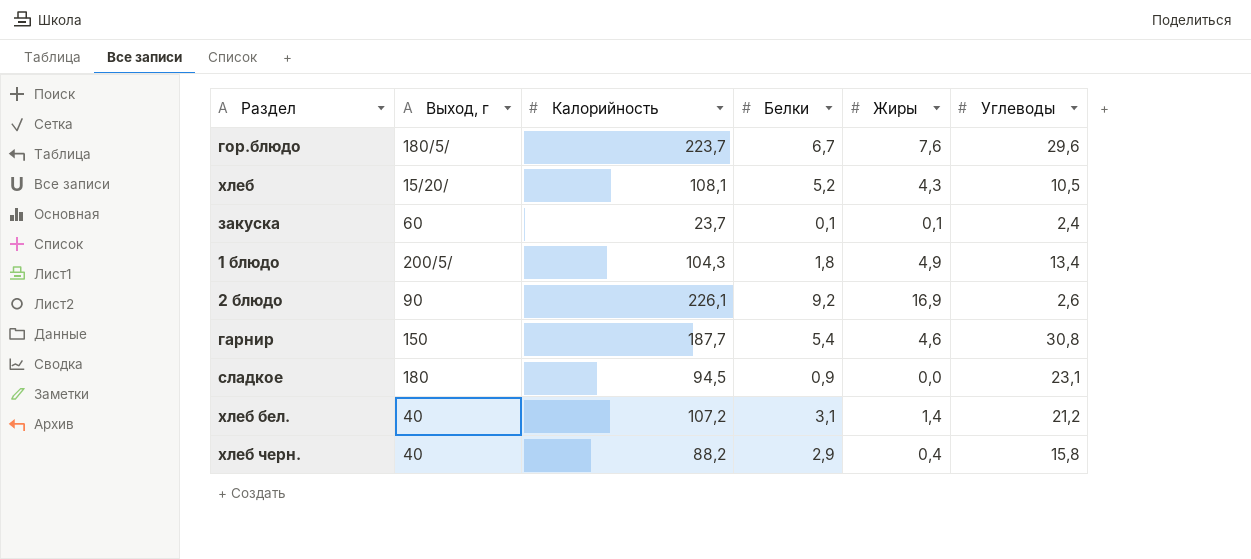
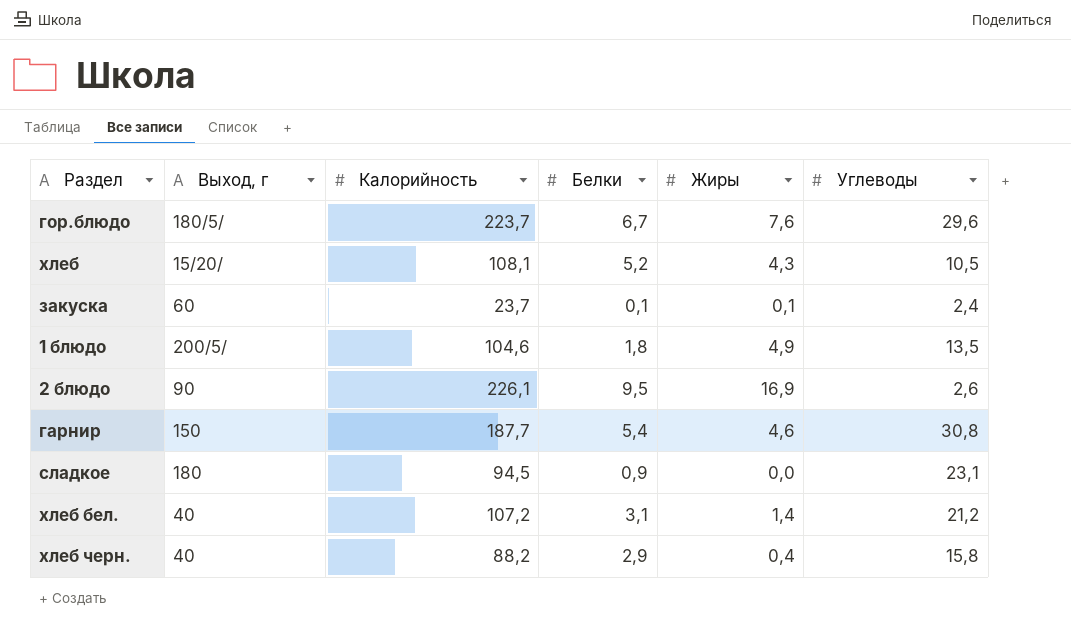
1 блюдо | Калорийность: 104,3 -> 104,6
1 блюдо | Углеводы: 13,4 -> 13,5
2 блюдо | Белки: 9,2 -> 9,5

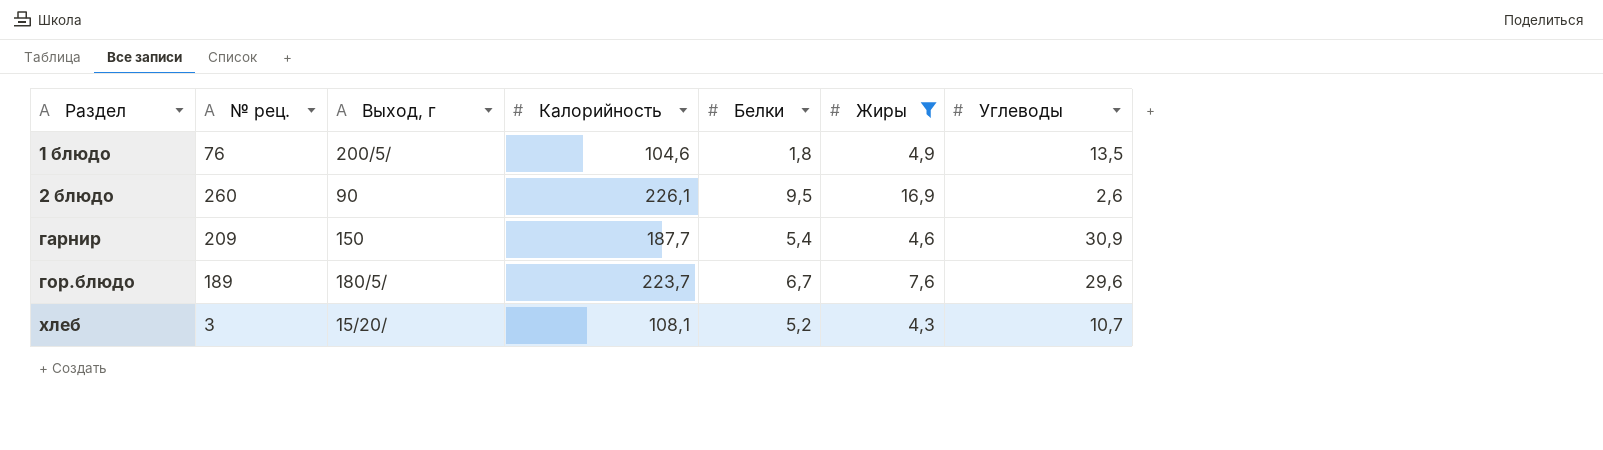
filter: none -> Жиры >= 4,3
row order: none -> Раздел ascending
column № рец. | position: none -> 2
гарнир | Углеводы: 30,8 -> 30,9
хлеб | Углеводы: 10,5 -> 10,7

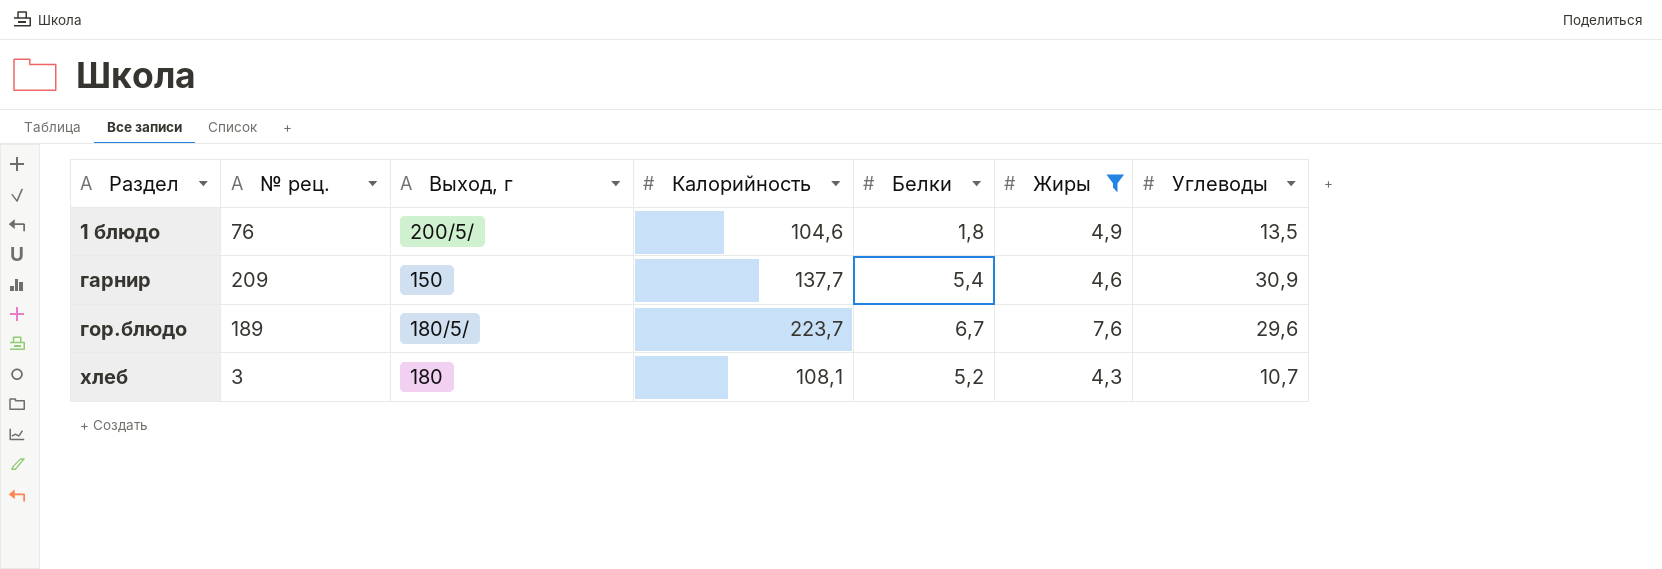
row 2 блюдо: 260 | 90 | 226,1 | 9,5 | 16,9 | 2,6 -> none
гарнир | Калорийность: 187,7 -> 137,7
хлеб | Выход, г: 15/20/ -> 180

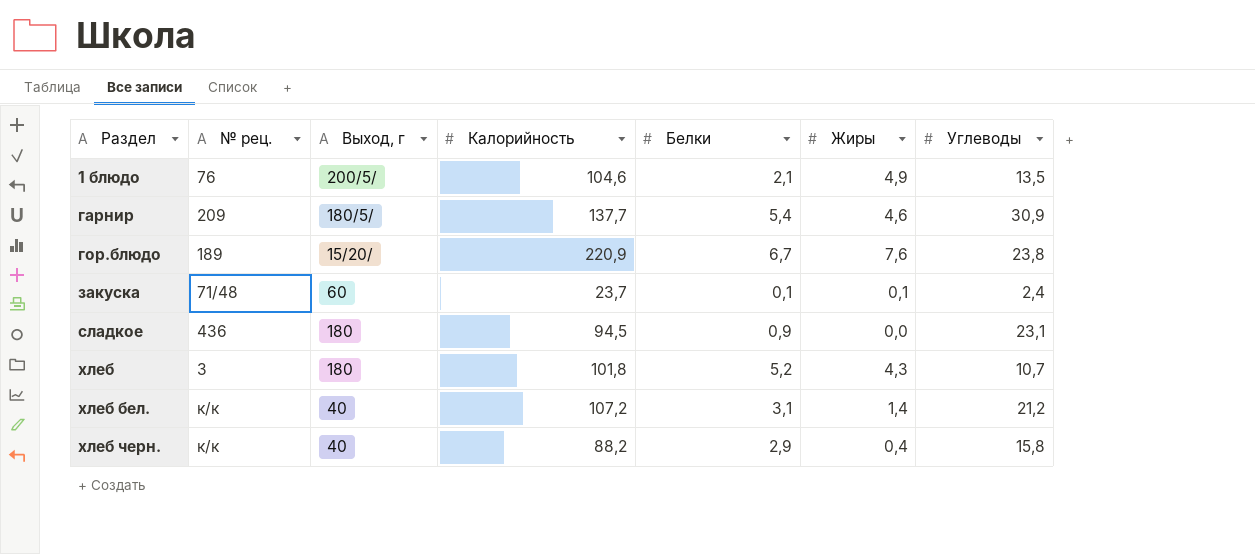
filter: Жиры >= 4,3 -> none
1 блюдо | Белки: 1,8 -> 2,1
гарнир | Выход, г: 150 -> 180/5/
гор.блюдо | Выход, г: 180/5/ -> 15/20/
гор.блюдо | Калорийность: 223,7 -> 220,9
гор.блюдо | Углеводы: 29,6 -> 23,8
хлеб | Калорийность: 108,1 -> 101,8

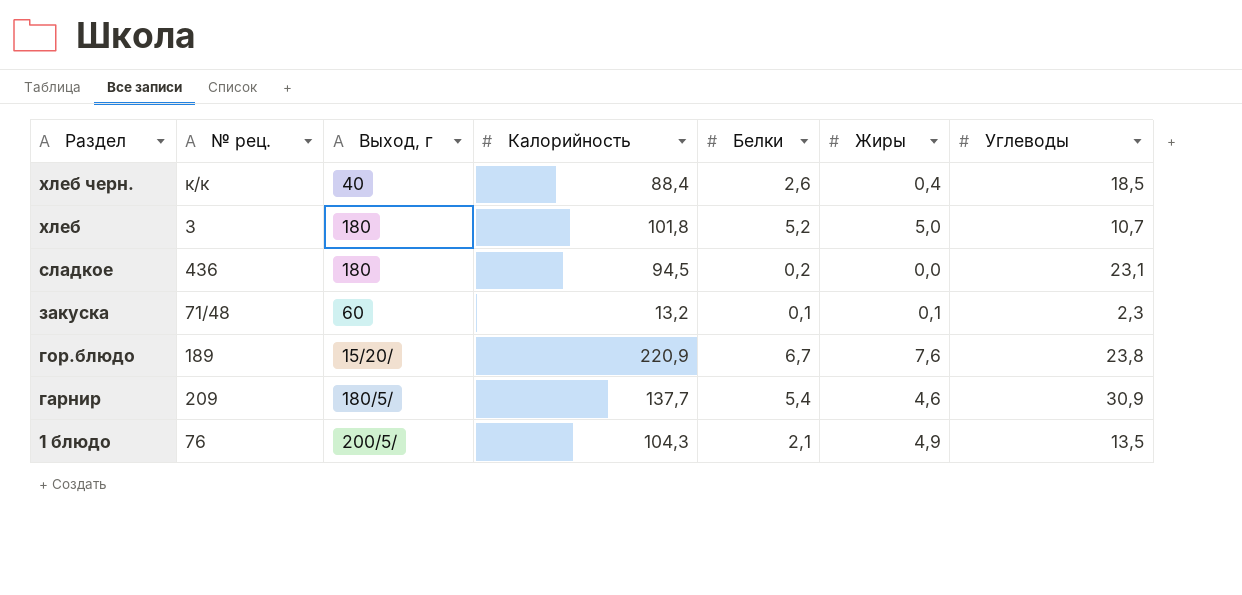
row order: Раздел ascending -> Раздел descending
row хлеб бел.: к/к | 40 | 107,2 | 3,1 | 1,4 | 21,2 -> none
хлеб черн. | Калорийность: 88,2 -> 88,4
хлеб черн. | Белки: 2,9 -> 2,6
хлеб черн. | Углеводы: 15,8 -> 18,5
хлеб | Жиры: 4,3 -> 5,0
сладкое | Белки: 0,9 -> 0,2
закуска | Калорийность: 23,7 -> 13,2
закуска | Углеводы: 2,4 -> 2,3
1 блюдо | Калорийность: 104,6 -> 104,3

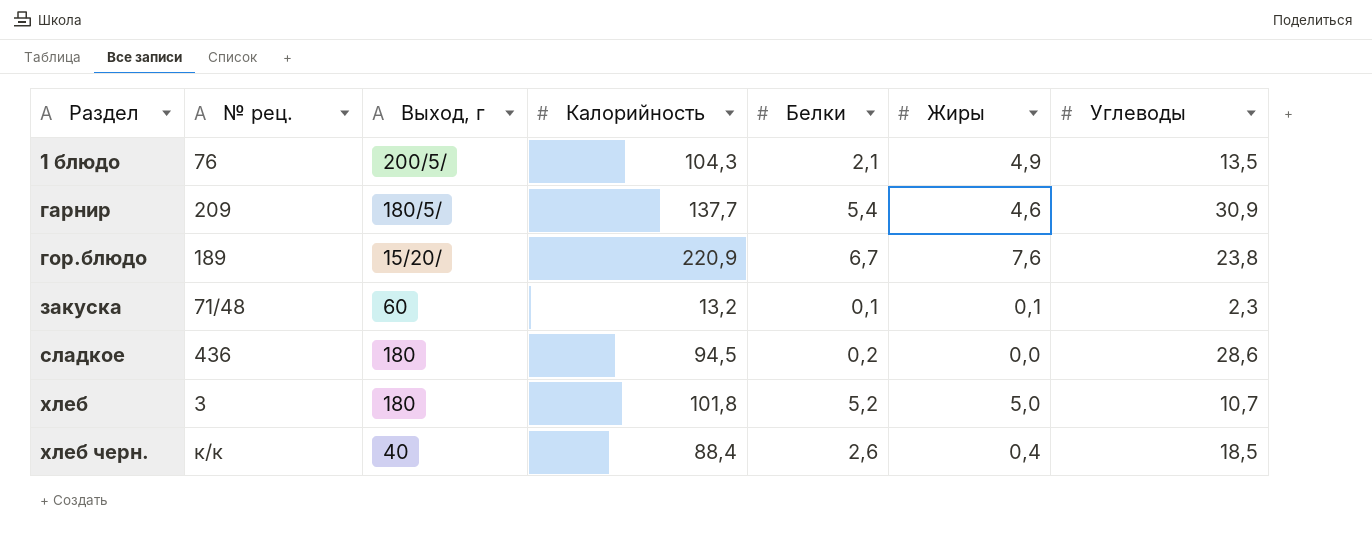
row order: Раздел descending -> Раздел ascending
сладкое | Углеводы: 23,1 -> 28,6

